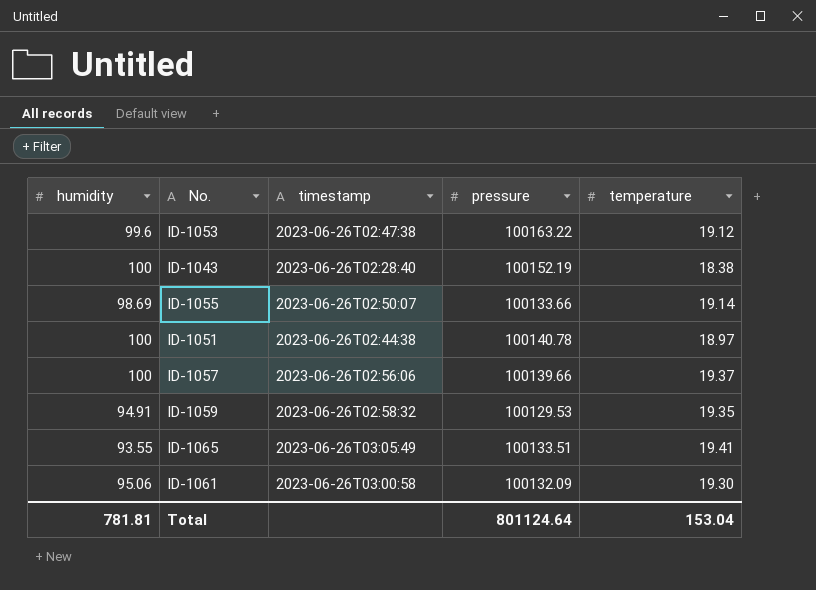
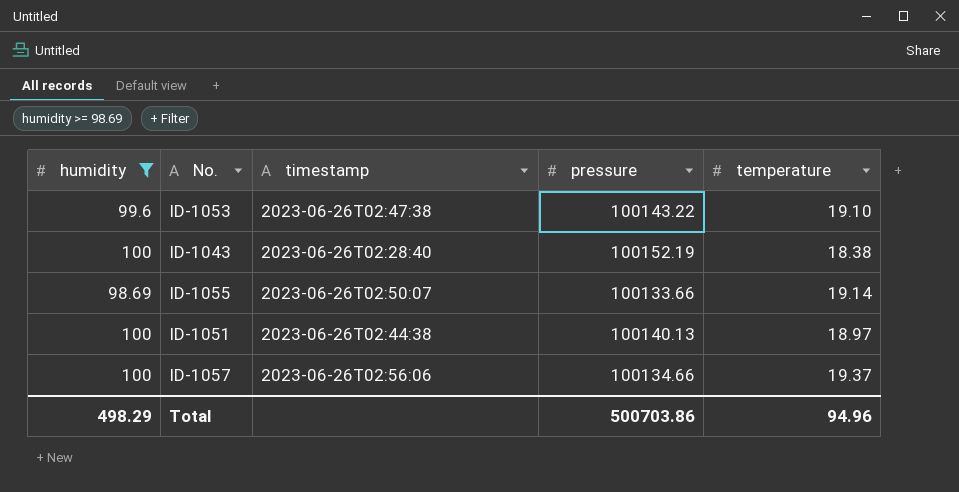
filter: none -> humidity >= 98.69
ID-1053 | pressure: 100163.22 -> 100143.22
ID-1053 | temperature: 19.12 -> 19.10
ID-1051 | pressure: 100140.78 -> 100140.13
ID-1057 | pressure: 100139.66 -> 100134.66
Total | humidity: 781.81 -> 498.29
Total | pressure: 801124.64 -> 500703.86
Total | temperature: 153.04 -> 94.96

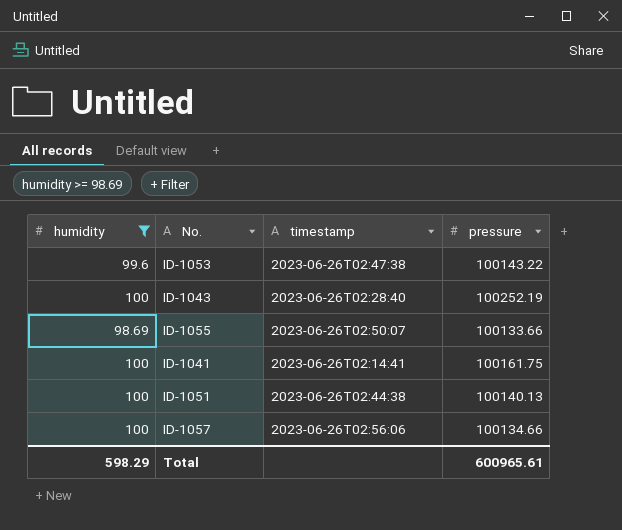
column temperature | position: 5 -> none
ID-1043 | pressure: 100152.19 -> 100252.19
row ID-1041: none -> 100 | 2023-06-26T02:14:41 | 100161.75
Total | humidity: 498.29 -> 598.29
Total | pressure: 500703.86 -> 600965.61

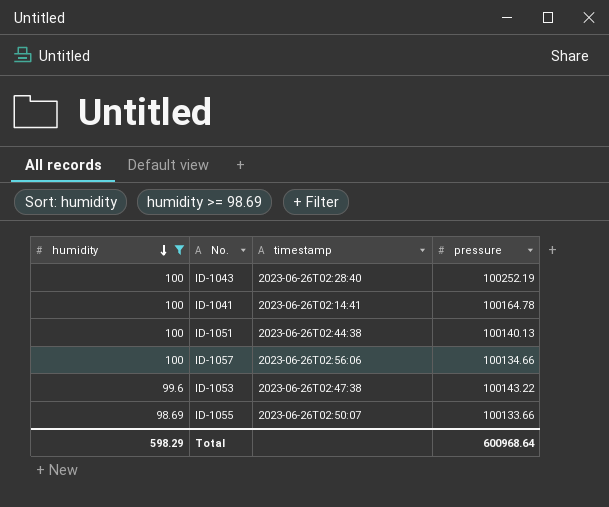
row order: none -> humidity descending
ID-1041 | pressure: 100161.75 -> 100164.78
Total | pressure: 600965.61 -> 600968.64

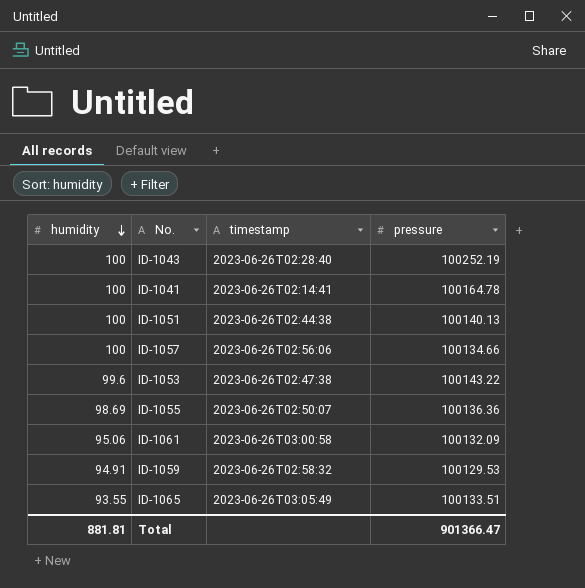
filter: humidity >= 98.69 -> none
ID-1055 | pressure: 100133.66 -> 100136.36
Total | humidity: 598.29 -> 881.81
Total | pressure: 600968.64 -> 901366.47

